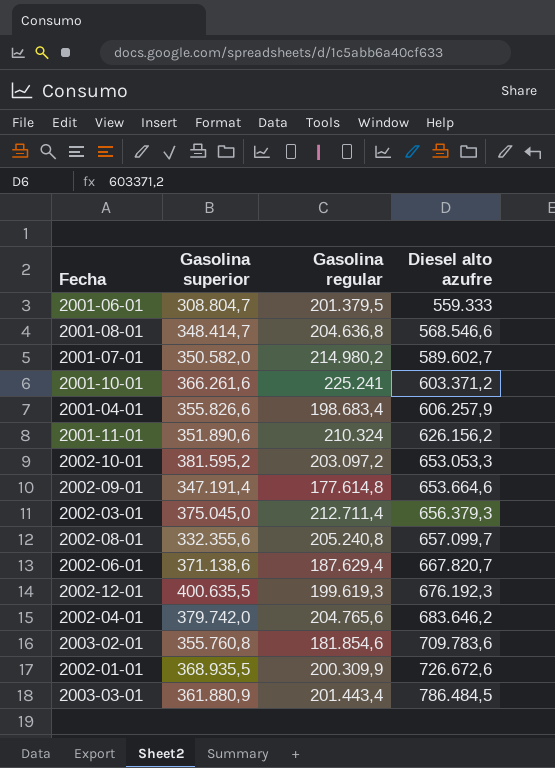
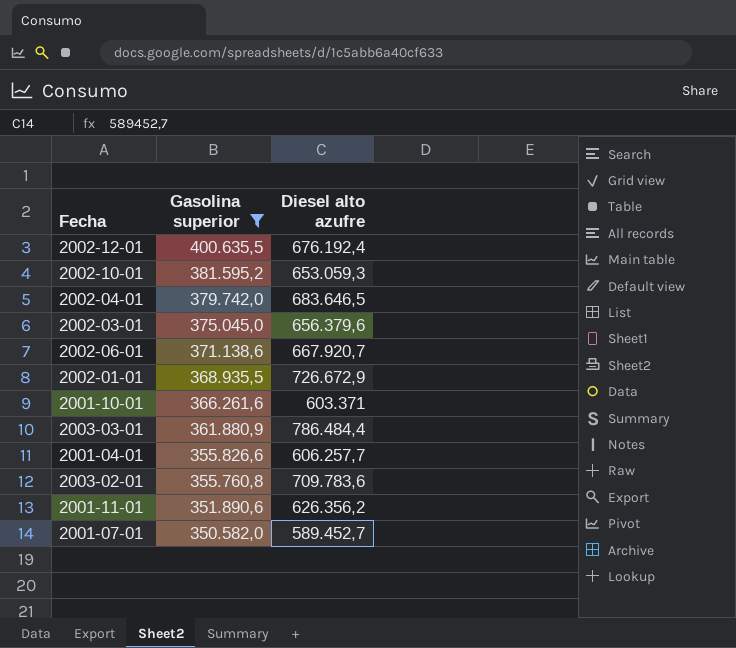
filter: none -> Gasolina superior >= 350.582,0
row order: Diesel alto azufre ascending -> Gasolina superior descending
column Gasolina regular | position: 3 -> none
2002-12-01 | Diesel alto azufre: 676.192,3 -> 676.192,4
2002-10-01 | Diesel alto azufre: 653.053,3 -> 653.059,3
2002-04-01 | Diesel alto azufre: 683.646,2 -> 683.646,5
2002-03-01 | Diesel alto azufre: 656.379,3 -> 656.379,6
2002-06-01 | Diesel alto azufre: 667.820,7 -> 667.920,7
2002-01-01 | Diesel alto azufre: 726.672,6 -> 726.672,9
2001-10-01 | Diesel alto azufre: 603.371,2 -> 603.371
2003-03-01 | Diesel alto azufre: 786.484,5 -> 786.484,4
2001-04-01 | Diesel alto azufre: 606.257,9 -> 606.257,7
2001-11-01 | Diesel alto azufre: 626.156,2 -> 626.356,2
2001-07-01 | Diesel alto azufre: 589.602,7 -> 589.452,7

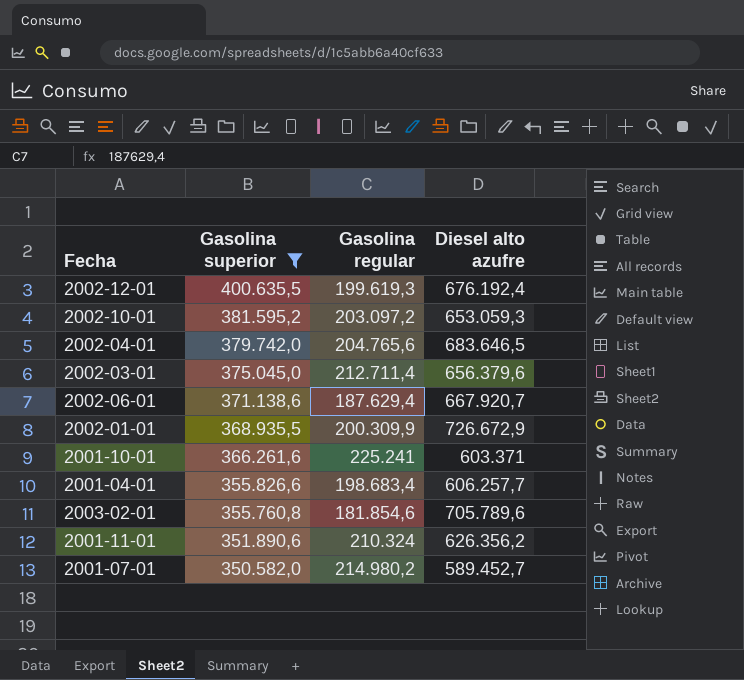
column Gasolina regular | position: none -> 3
row 2003-03-01: 361.880,9 | 786.484,4 -> none
2003-02-01 | Diesel alto azufre: 709.783,6 -> 705.789,6

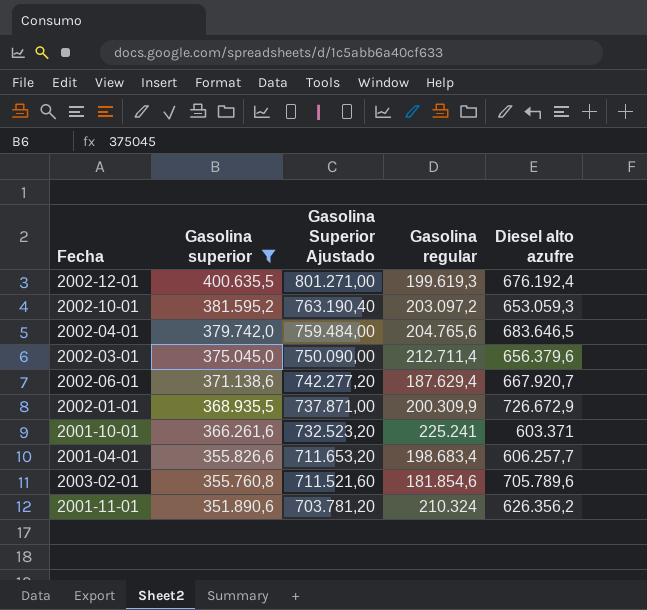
column Gasolina Superior Ajustado | formula: none -> [Gasolina superior] * 2
row 2001-07-01: 350.582,0 | 214.980,2 | 589.452,7 -> none

